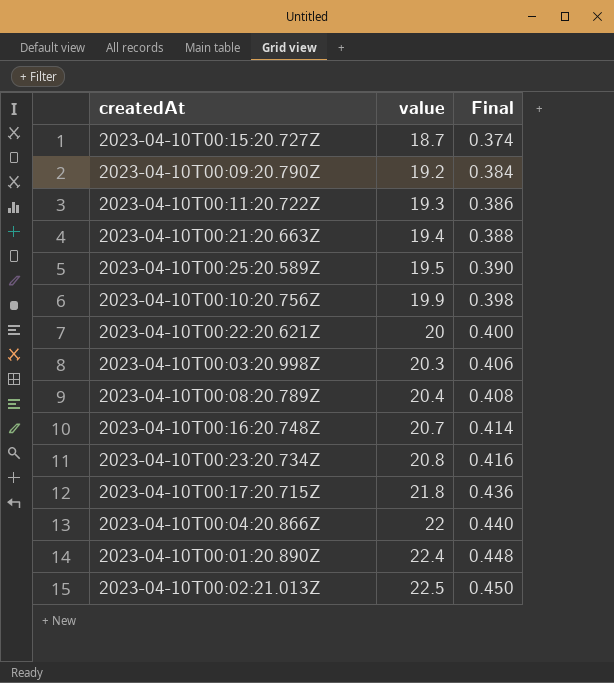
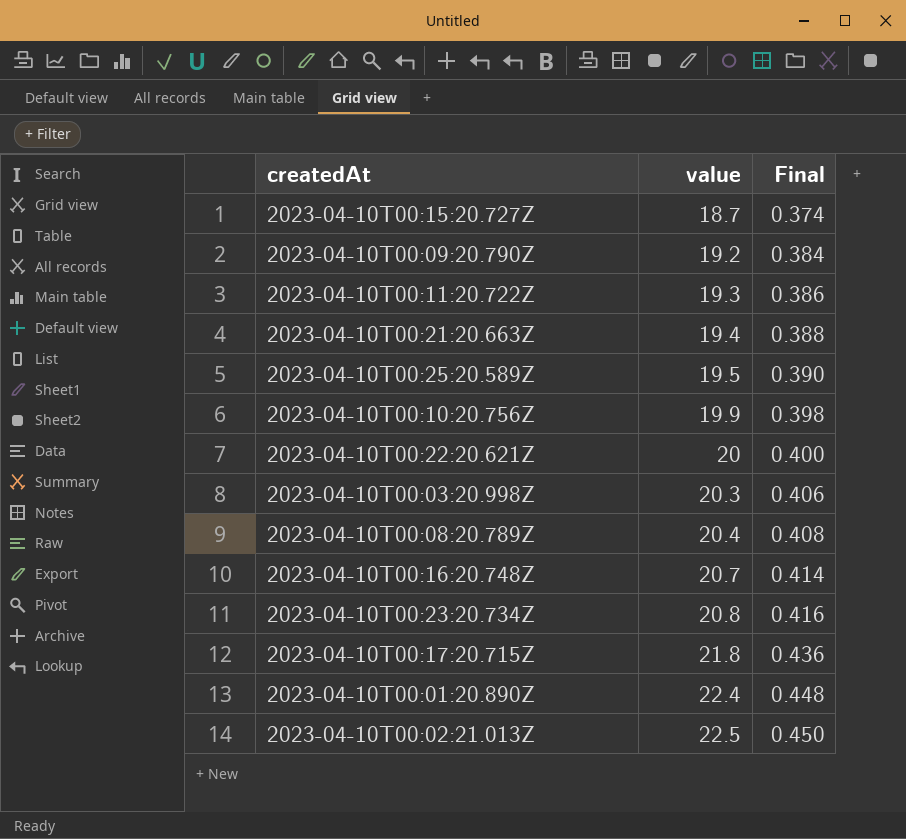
row 2023-04-10T00:04:20.866Z: 22 | 0.440 -> none

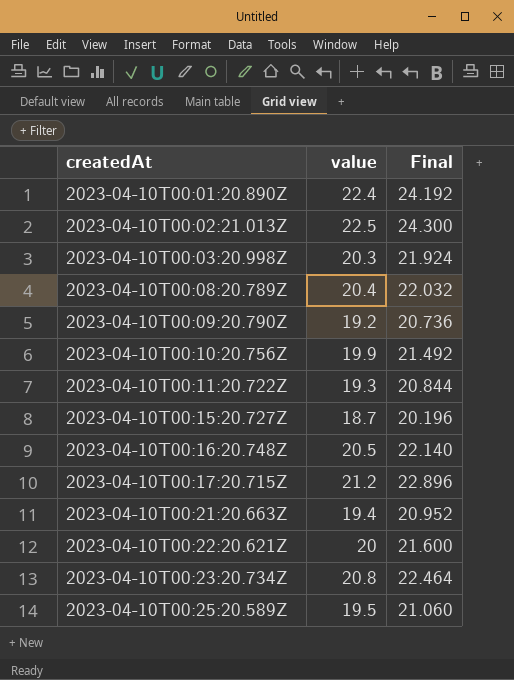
row order: value ascending -> createdAt ascending
column Final | formula: [value] * 0.02 -> [value] * 1.08
2023-04-10T00:16:20.748Z | value: 20.7 -> 20.5
2023-04-10T00:17:20.715Z | value: 21.8 -> 21.2

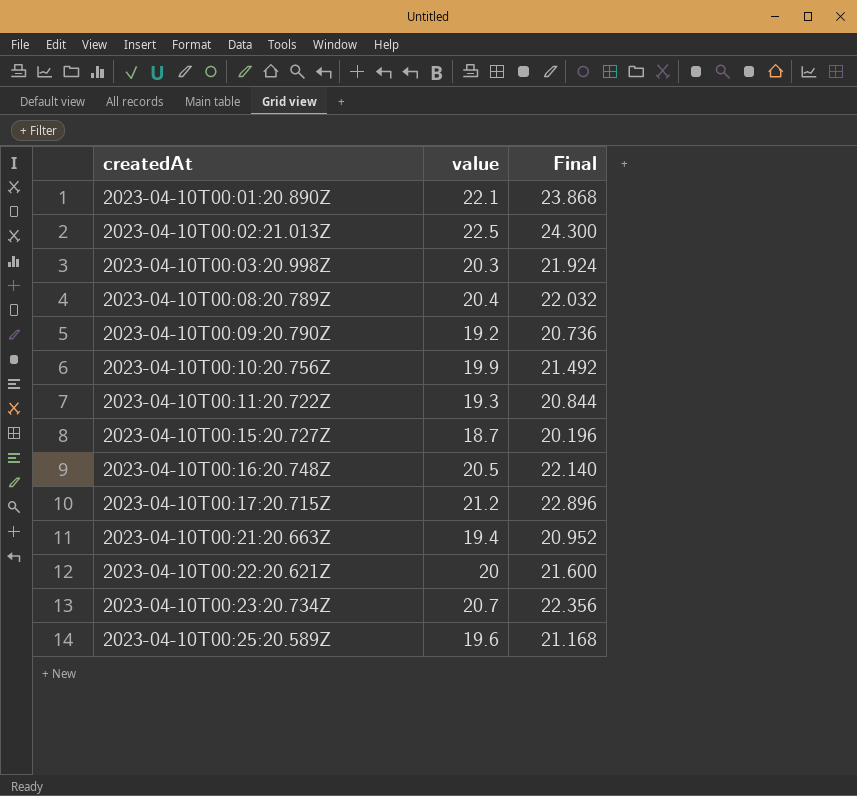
2023-04-10T00:01:20.890Z | value: 22.4 -> 22.1
2023-04-10T00:01:20.890Z | Final: 24.192 -> 23.868
2023-04-10T00:23:20.734Z | value: 20.8 -> 20.7
2023-04-10T00:23:20.734Z | Final: 22.464 -> 22.356
2023-04-10T00:25:20.589Z | value: 19.5 -> 19.6
2023-04-10T00:25:20.589Z | Final: 21.060 -> 21.168

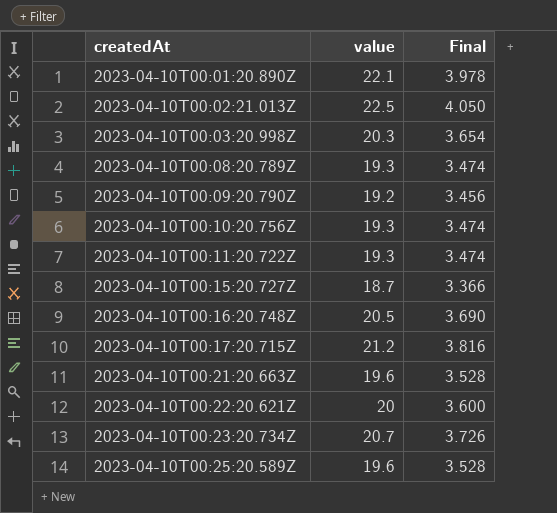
column Final | formula: [value] * 1.08 -> [value] * 0.18
2023-04-10T00:08:20.789Z | value: 20.4 -> 19.3
2023-04-10T00:10:20.756Z | value: 19.9 -> 19.3
2023-04-10T00:21:20.663Z | value: 19.4 -> 19.6

